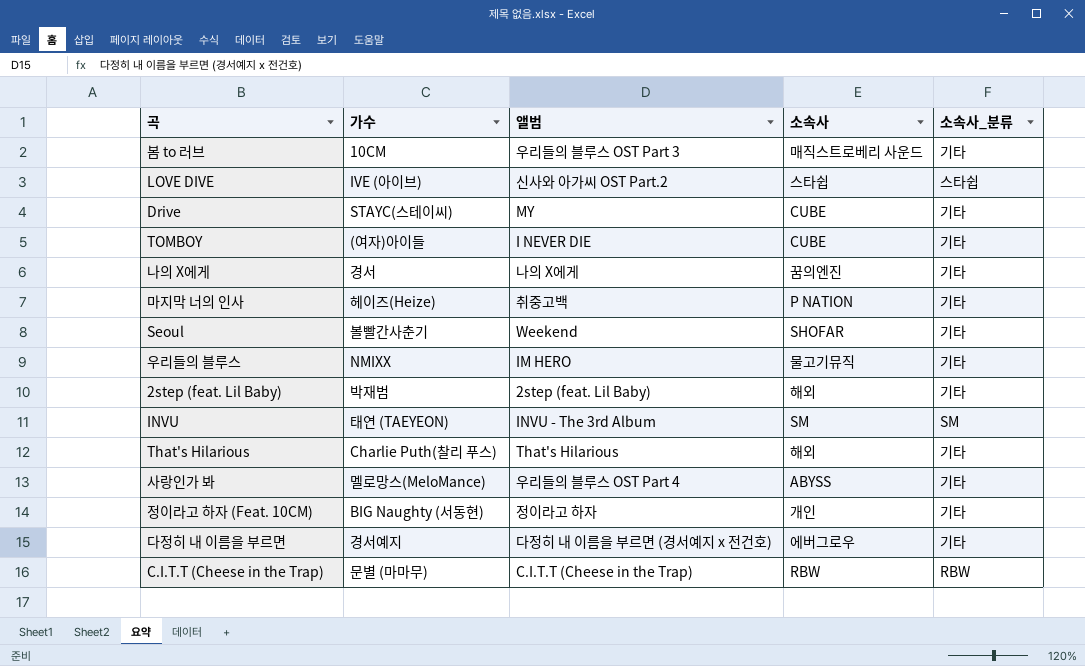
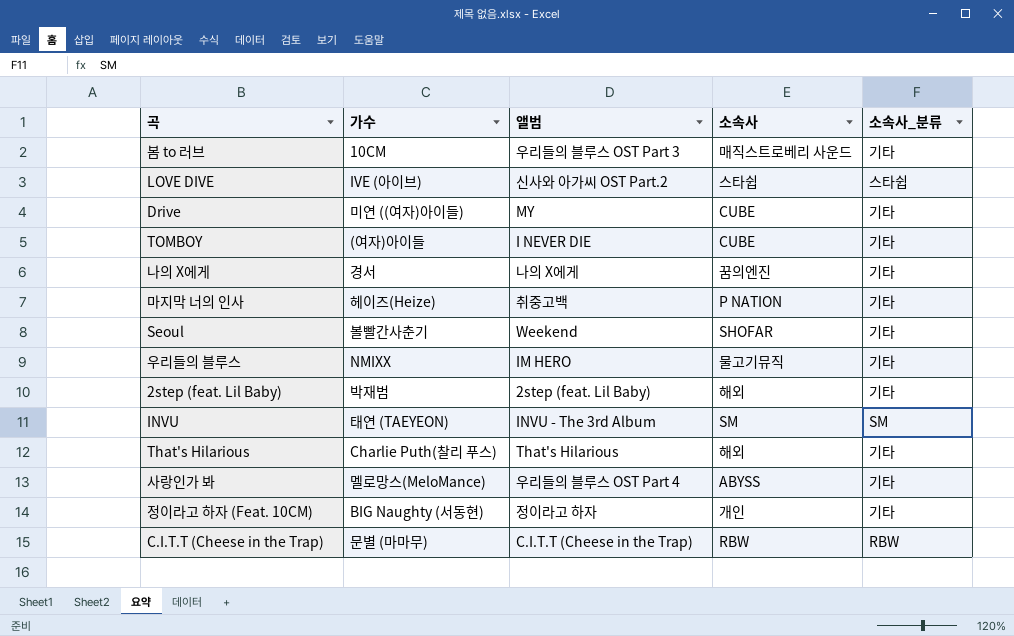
row 다정히 내 이름을 부르면: 경서예지 | 다정히 내 이름을 부르면 (경서예지 x 전건호) | 에버그로우 | 기타 -> none
Drive | 가수: STAYC(스테이씨) -> 미연 ((여자)아이들)

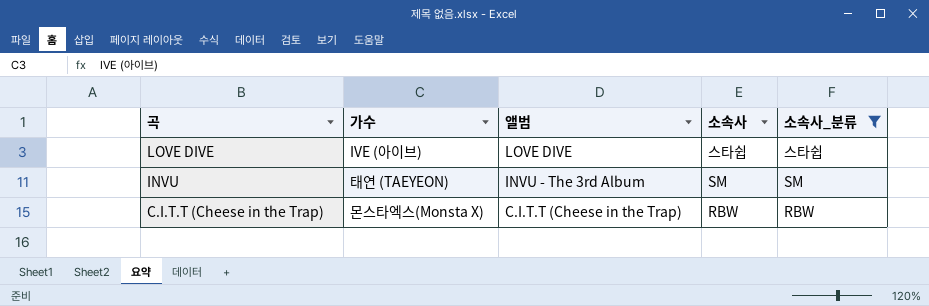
filter: none -> 소속사_분류 != 기타
LOVE DIVE | 앨범: 신사와 아가씨 OST Part.2 -> LOVE DIVE
C.I.T.T (Cheese in the Trap) | 가수: 문별 (마마무) -> 몬스타엑스(Monsta X)

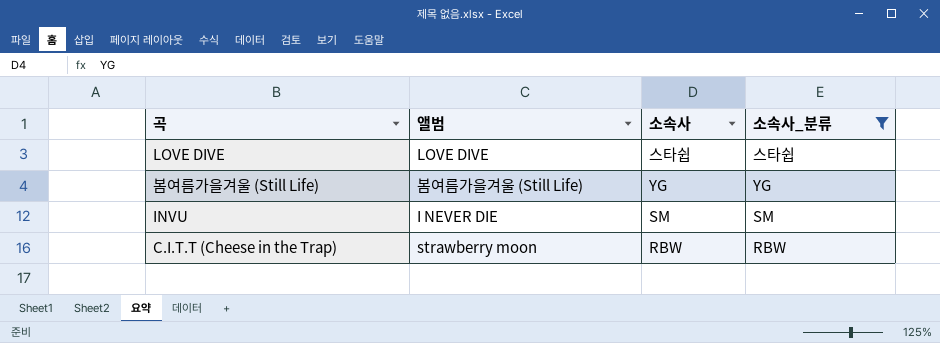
column 가수 | position: 2 -> none
row 봄여름가을겨울 (Still Life): none -> 봄여름가을겨울 (Still Life) | YG | YG
INVU | 앨범: INVU - The 3rd Album -> I NEVER DIE
C.I.T.T (Cheese in the Trap) | 앨범: C.I.T.T (Cheese in the Trap) -> strawberry moon

